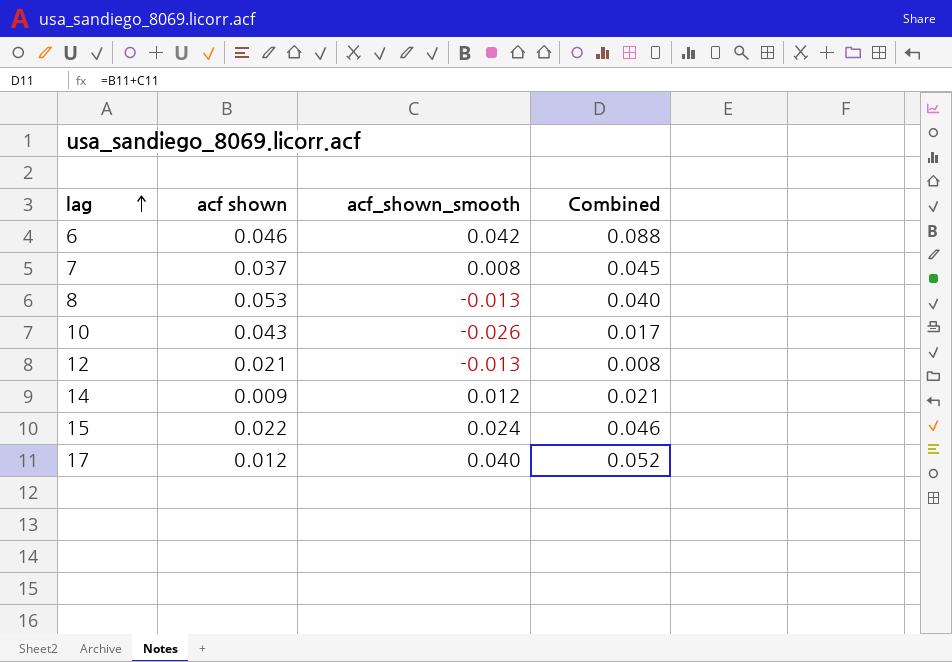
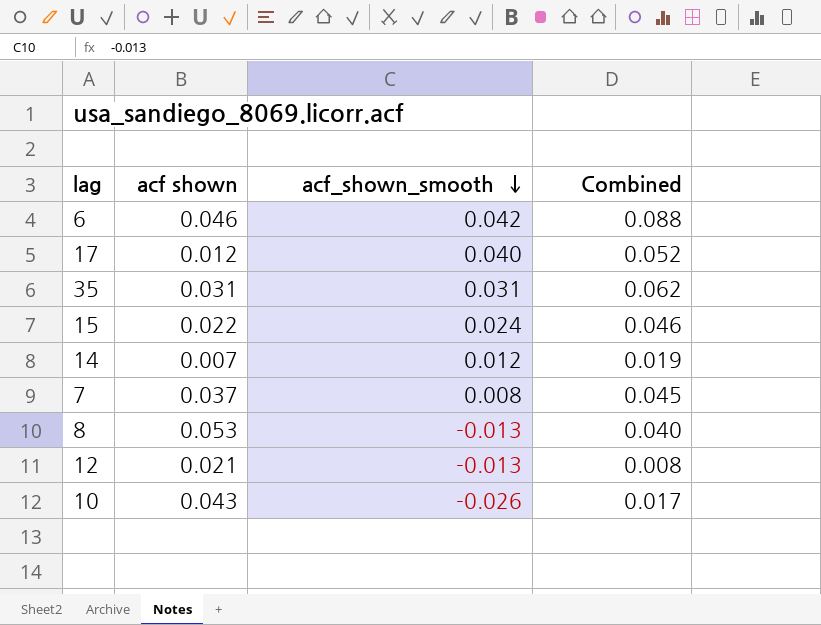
row order: lag ascending -> acf_shown_smooth descending
row 35: none -> 0.031 | 0.031 | 0.062
14 | acf shown: 0.009 -> 0.007
14 | Combined: 0.021 -> 0.019

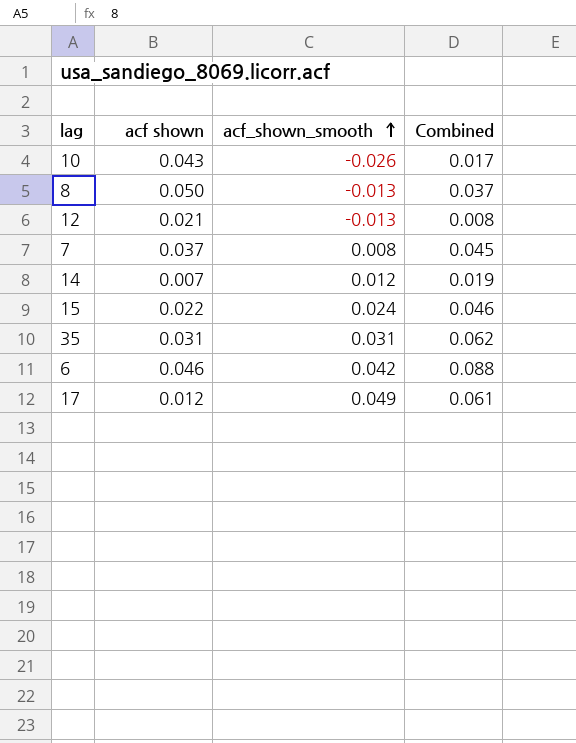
row order: acf_shown_smooth descending -> acf_shown_smooth ascending
8 | acf shown: 0.053 -> 0.050
8 | Combined: 0.040 -> 0.037
17 | acf_shown_smooth: 0.040 -> 0.049
17 | Combined: 0.052 -> 0.061

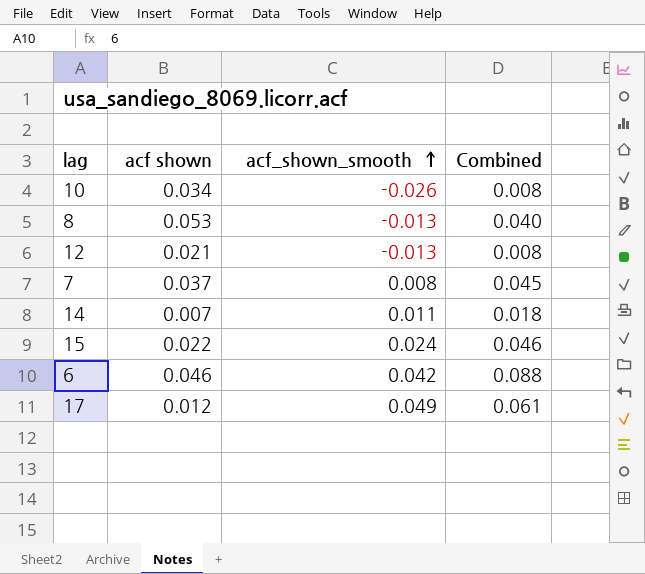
row 35: 0.031 | 0.031 | 0.062 -> none
10 | acf shown: 0.043 -> 0.034
10 | Combined: 0.017 -> 0.008
8 | acf shown: 0.050 -> 0.053
8 | Combined: 0.037 -> 0.040
14 | acf_shown_smooth: 0.012 -> 0.011
14 | Combined: 0.019 -> 0.018

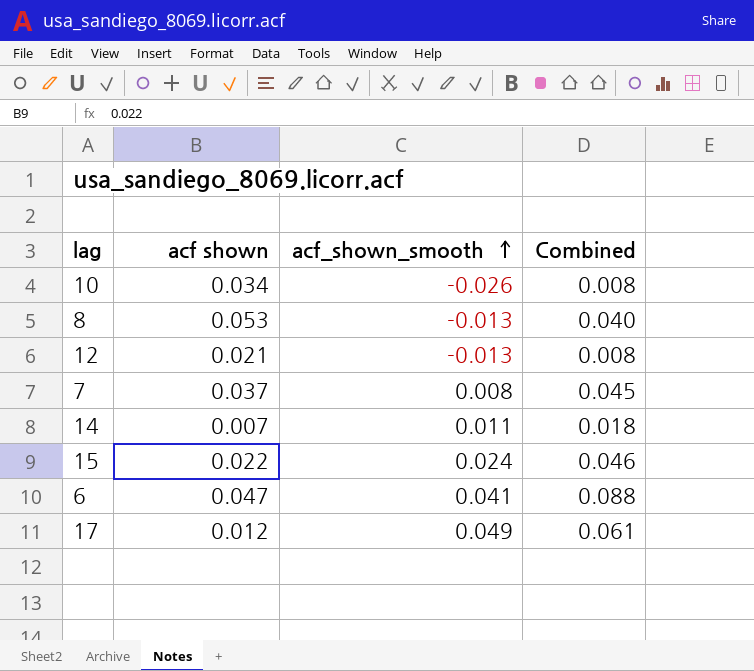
6 | acf shown: 0.046 -> 0.047
6 | acf_shown_smooth: 0.042 -> 0.041

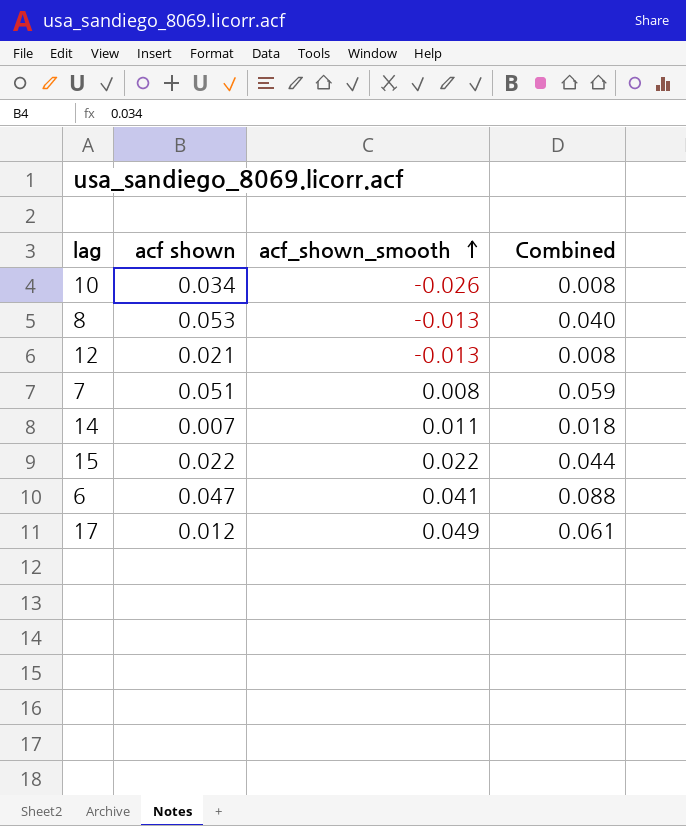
7 | acf shown: 0.037 -> 0.051
7 | Combined: 0.045 -> 0.059
15 | acf_shown_smooth: 0.024 -> 0.022
15 | Combined: 0.046 -> 0.044

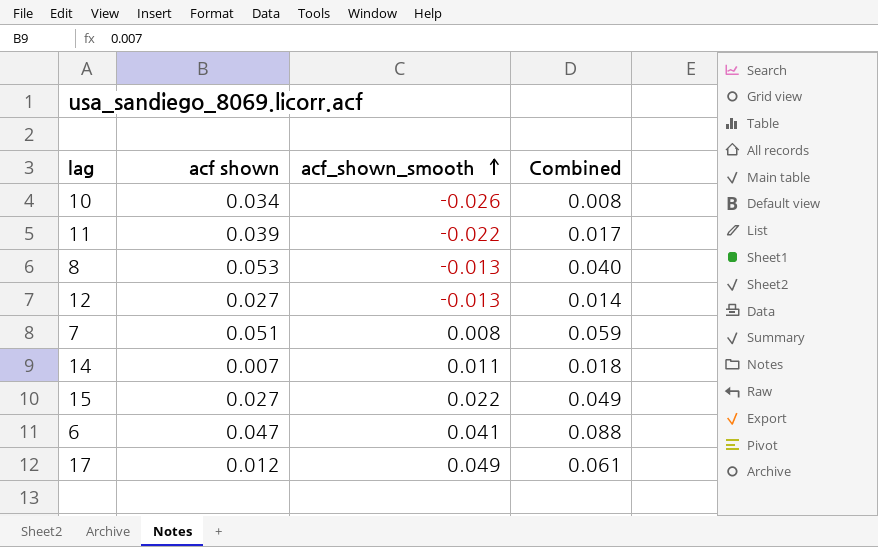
row 11: none -> 0.039 | -0.022 | 0.017
12 | acf shown: 0.021 -> 0.027
12 | Combined: 0.008 -> 0.014
15 | acf shown: 0.022 -> 0.027
15 | Combined: 0.044 -> 0.049

